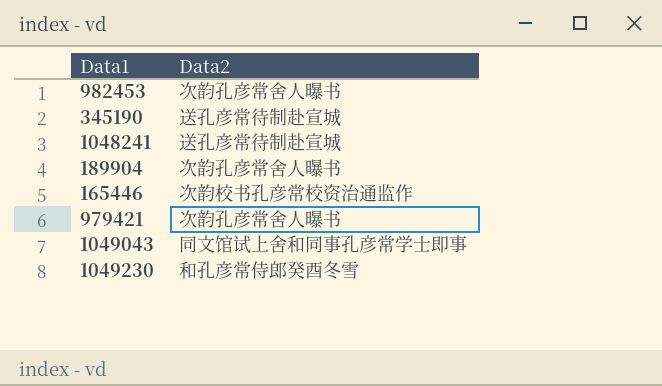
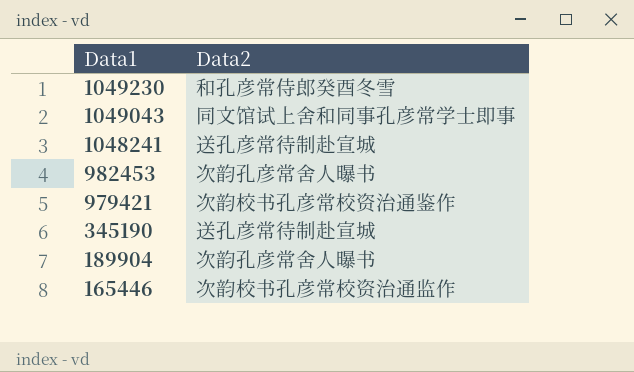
row order: none -> Data1 descending
979421 | Data2: 次韵孔彦常舍人曝书 -> 次韵校书孔彦常校资治通鉴作

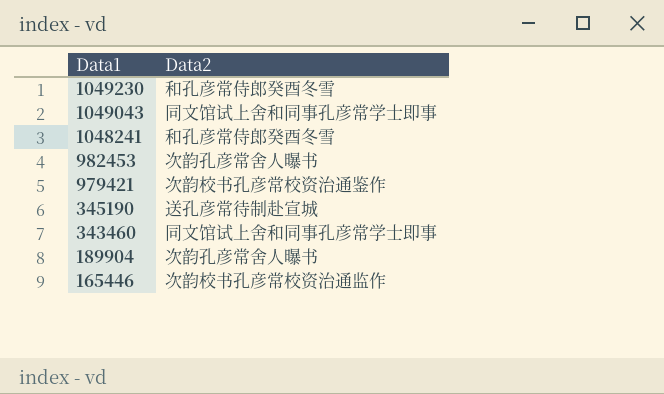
1048241 | Data2: 送孔彦常待制赴宣城 -> 和孔彦常侍郎癸酉冬雪
row 343460: none -> 同文馆试上舍和同事孔彦常学士即事

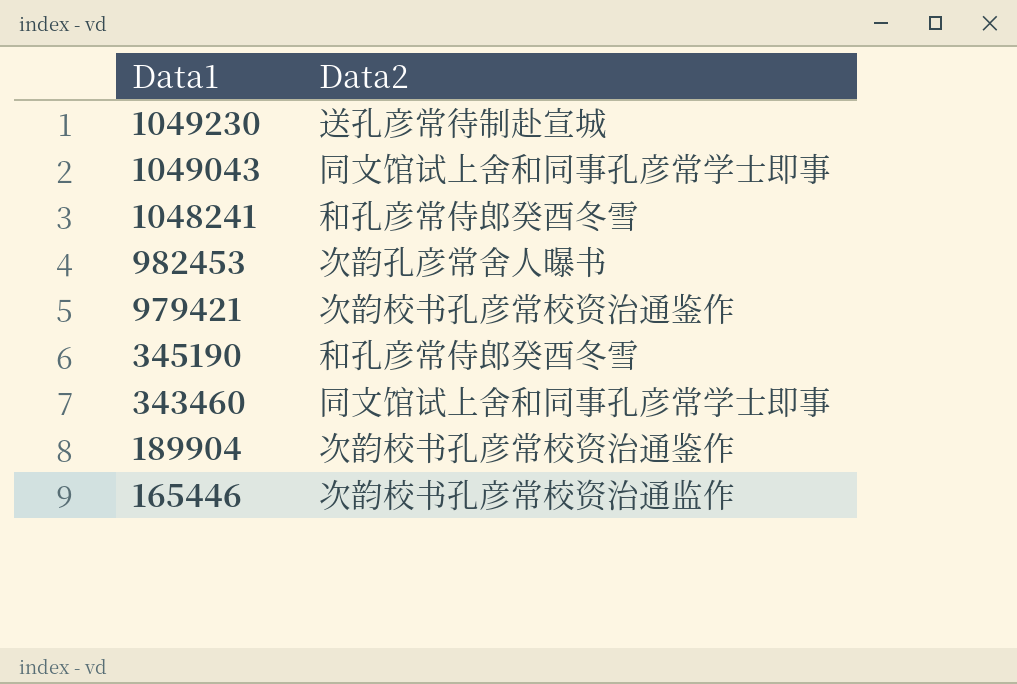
1049230 | Data2: 和孔彦常侍郎癸酉冬雪 -> 送孔彦常待制赴宣城
345190 | Data2: 送孔彦常待制赴宣城 -> 和孔彦常侍郎癸酉冬雪
189904 | Data2: 次韵孔彦常舍人曝书 -> 次韵校书孔彦常校资治通鉴作

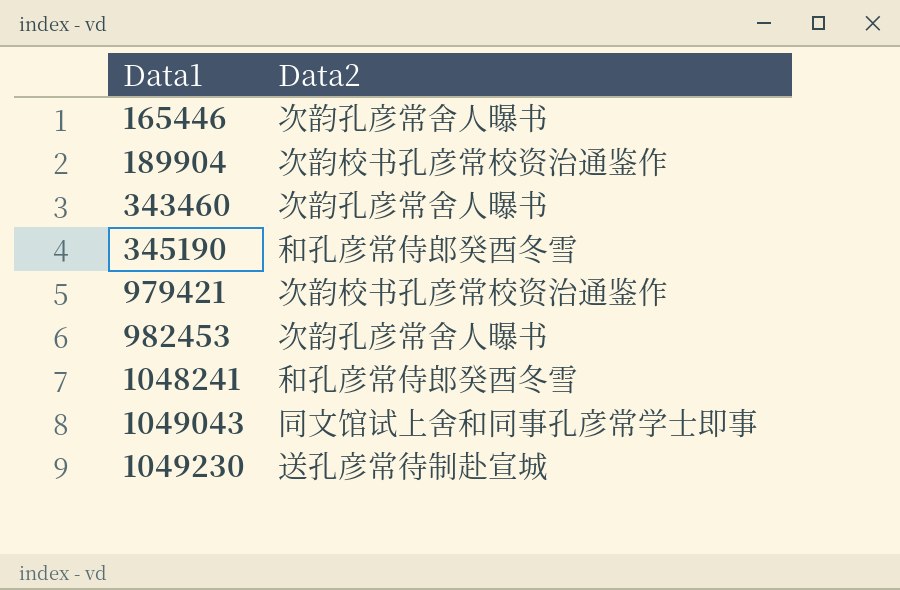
row order: Data1 descending -> Data1 ascending
165446 | Data2: 次韵校书孔彦常校资治通监作 -> 次韵孔彦常舍人曝书
343460 | Data2: 同文馆试上舍和同事孔彦常学士即事 -> 次韵孔彦常舍人曝书

